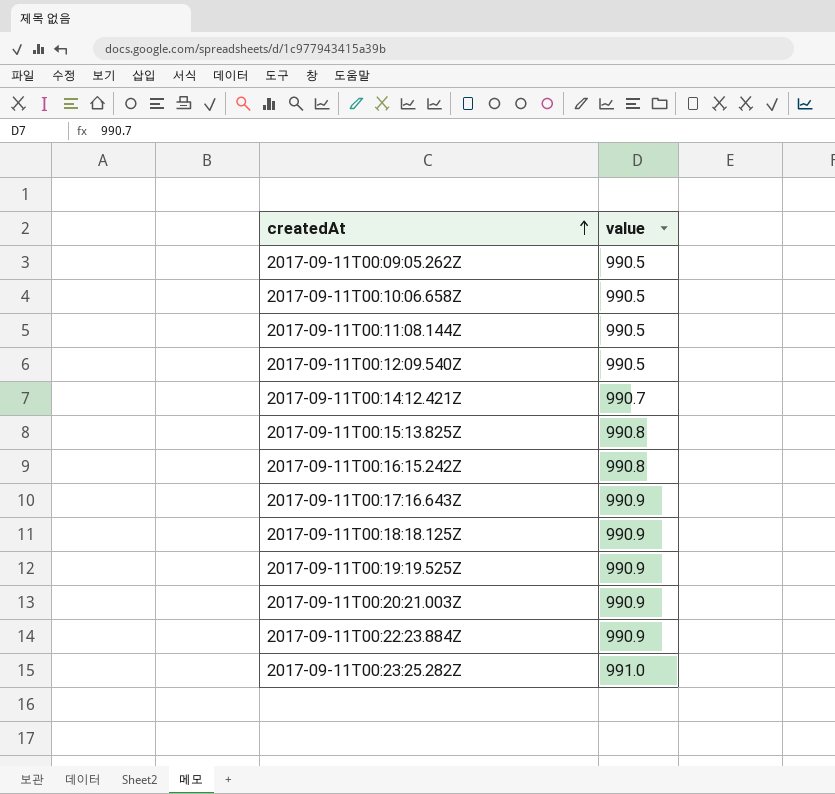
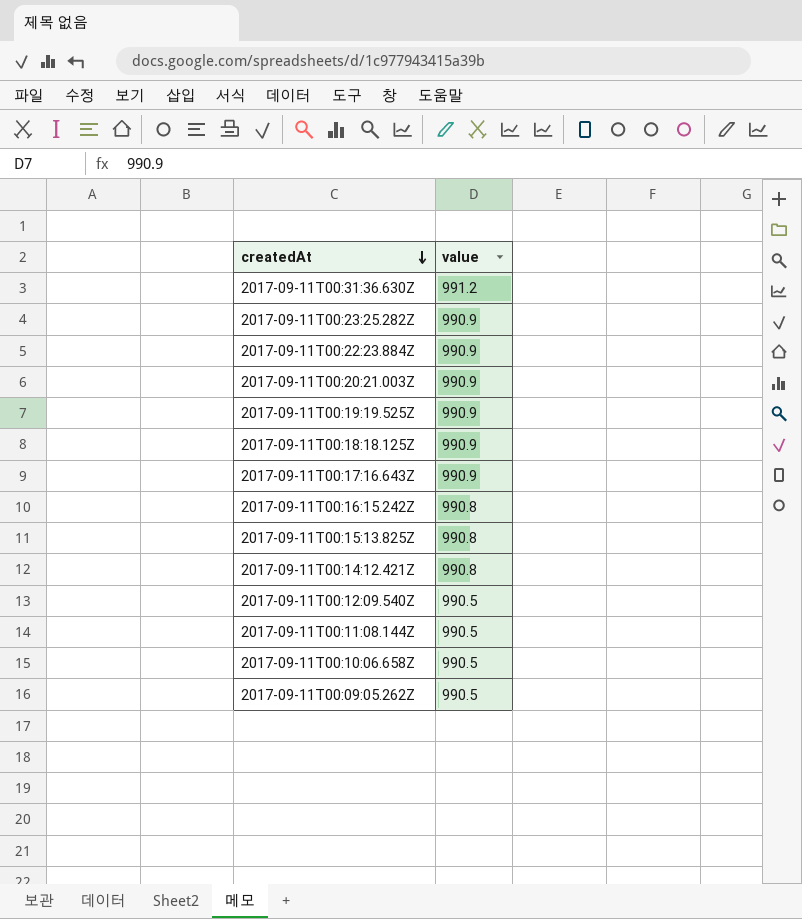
row order: createdAt ascending -> createdAt descending
row 2017-09-11T00:31:36.630Z: none -> 991.2
2017-09-11T00:23:25.282Z | value: 991.0 -> 990.9
2017-09-11T00:14:12.421Z | value: 990.7 -> 990.8

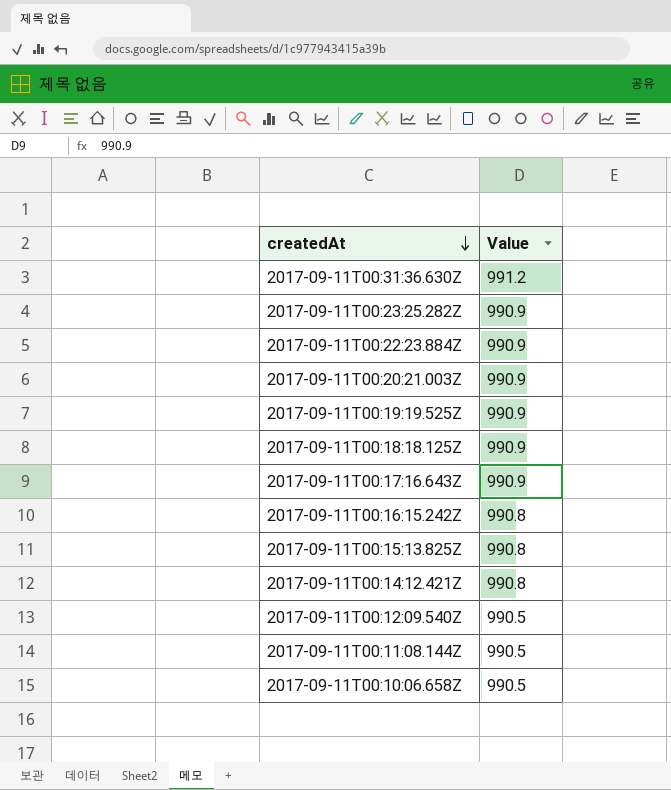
column name: value -> Value
row 2017-09-11T00:09:05.262Z: 990.5 -> none

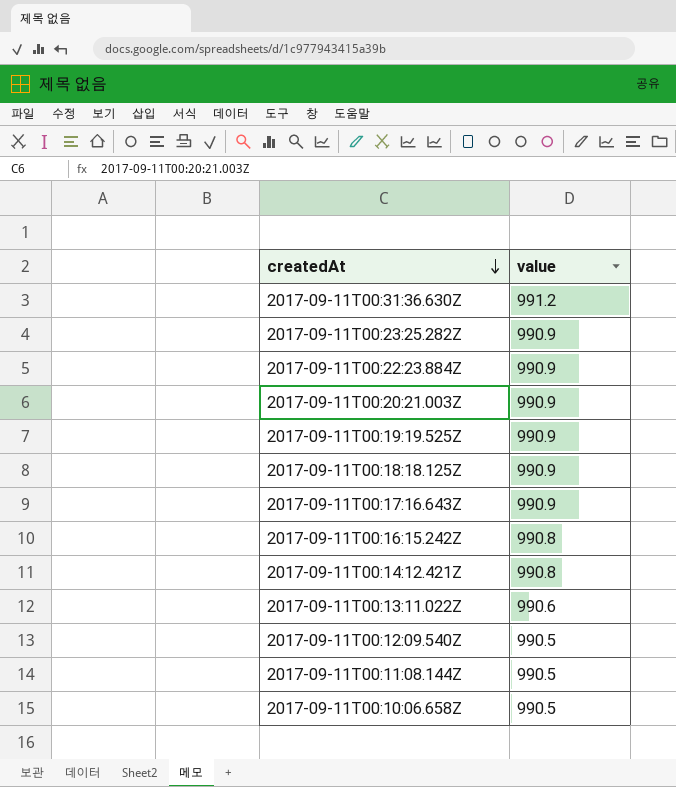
column name: Value -> value
row 2017-09-11T00:15:13.825Z: 990.8 -> none
row 2017-09-11T00:13:11.022Z: none -> 990.6

